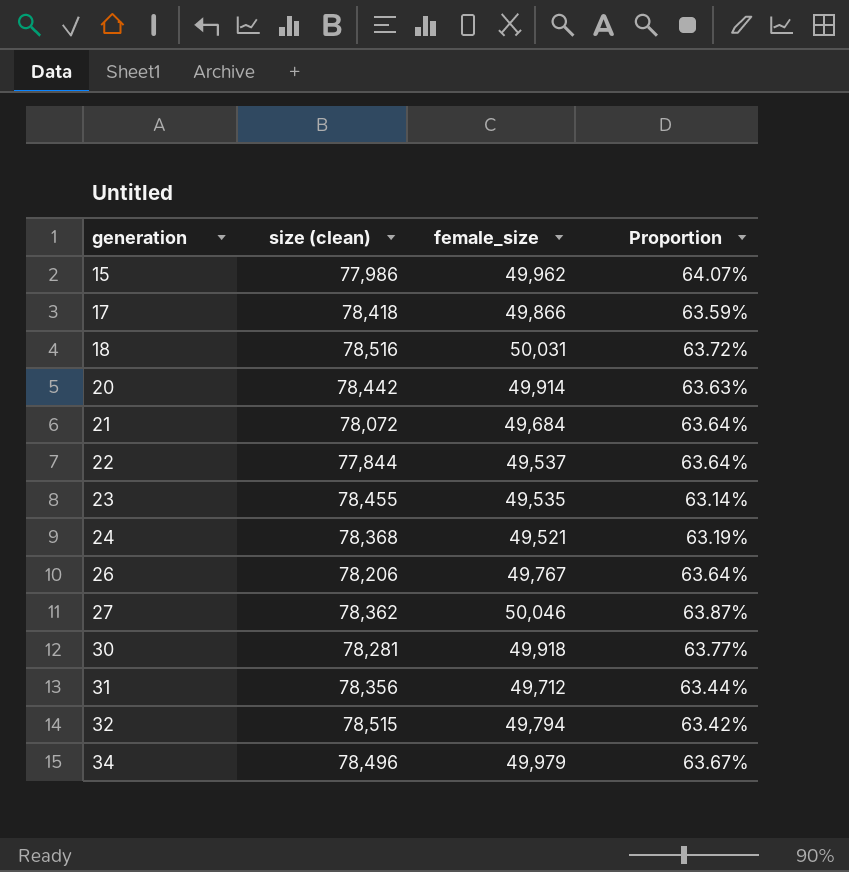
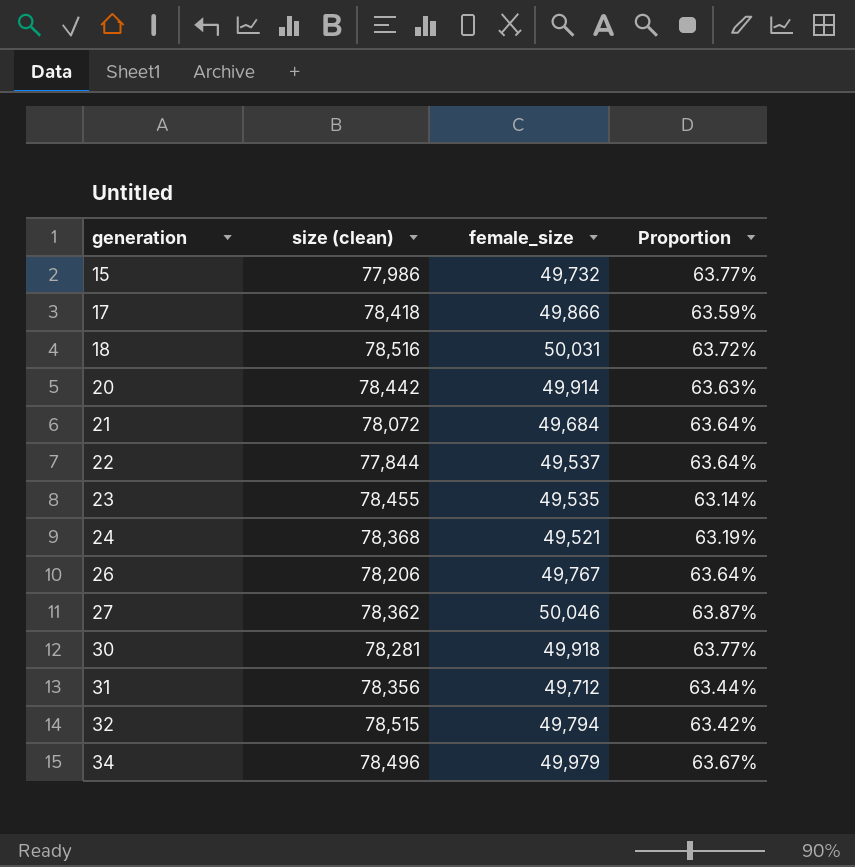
15 | female_size: 49,962 -> 49,732
15 | Proportion: 64.07% -> 63.77%

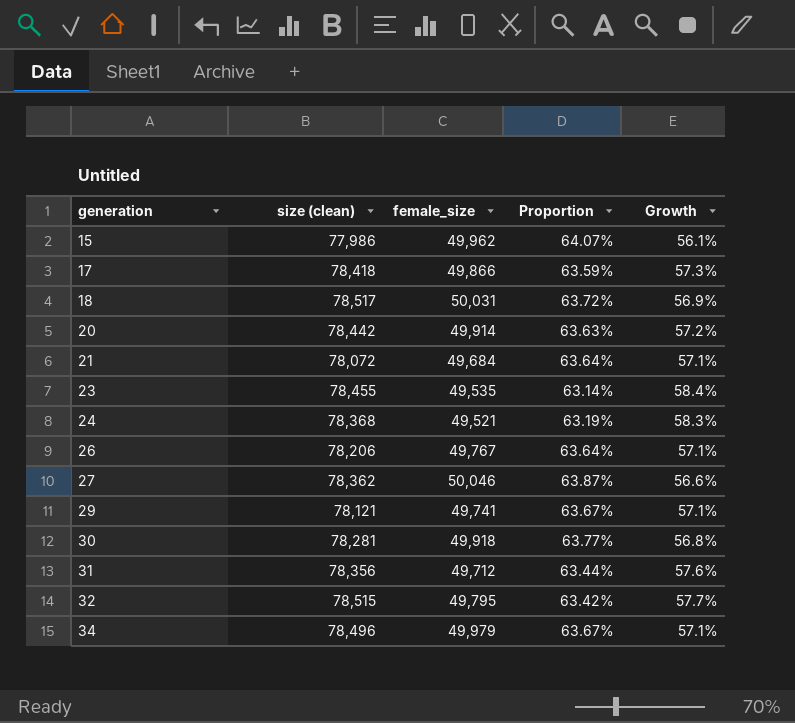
column Growth | formula: none -> ([size (clean)] - [female_size]) / [female_size]
row 22: 77,844 | 49,537 | 63.64% -> none
15 | female_size: 49,732 -> 49,962
15 | Proportion: 63.77% -> 64.07%
18 | size (clean): 78,516 -> 78,517
row 29: none -> 78,121 | 49,741 | 63.67% | 57.1%
32 | female_size: 49,794 -> 49,795

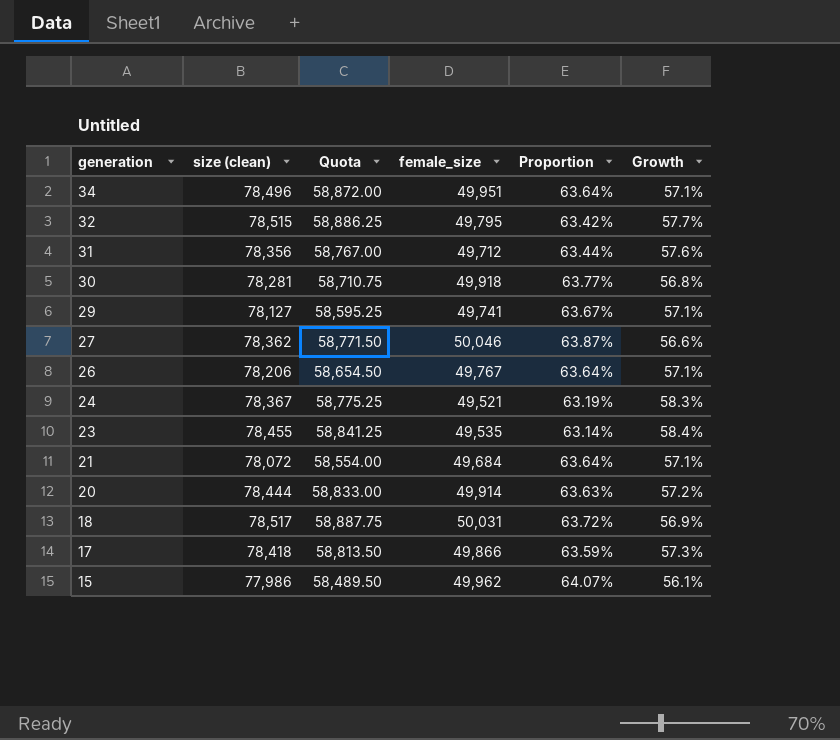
row order: generation ascending -> generation descending
column Quota | formula: none -> [size (clean)] * 0.75
34 | female_size: 49,979 -> 49,951
34 | Proportion: 63.67% -> 63.64%
29 | size (clean): 78,121 -> 78,127
24 | size (clean): 78,368 -> 78,367
20 | size (clean): 78,442 -> 78,444

